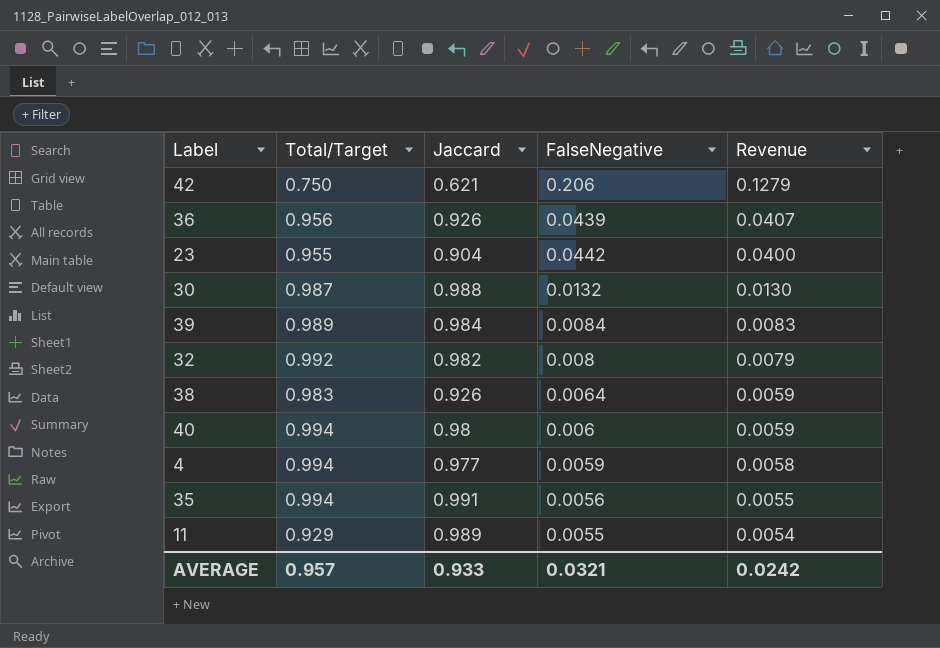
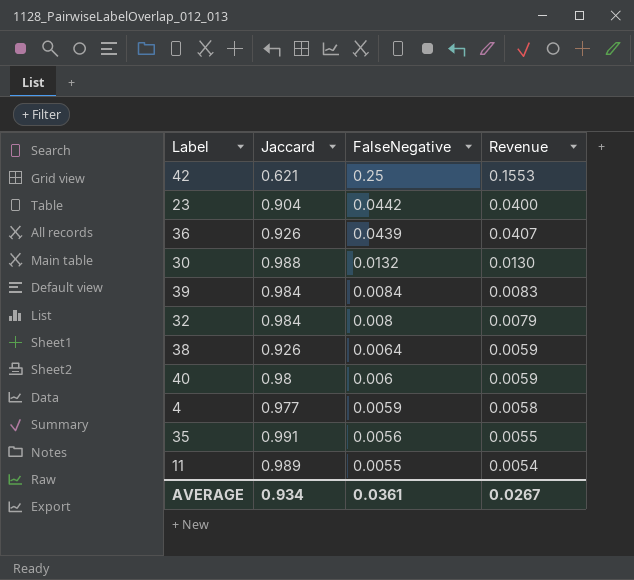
row order: Revenue descending -> FalseNegative descending
column Total/Target | position: 2 -> none
42 | FalseNegative: 0.206 -> 0.25
42 | Revenue: 0.1279 -> 0.1553
32 | Jaccard: 0.982 -> 0.984
AVERAGE | Jaccard: 0.933 -> 0.934
AVERAGE | FalseNegative: 0.0321 -> 0.0361
AVERAGE | Revenue: 0.0242 -> 0.0267

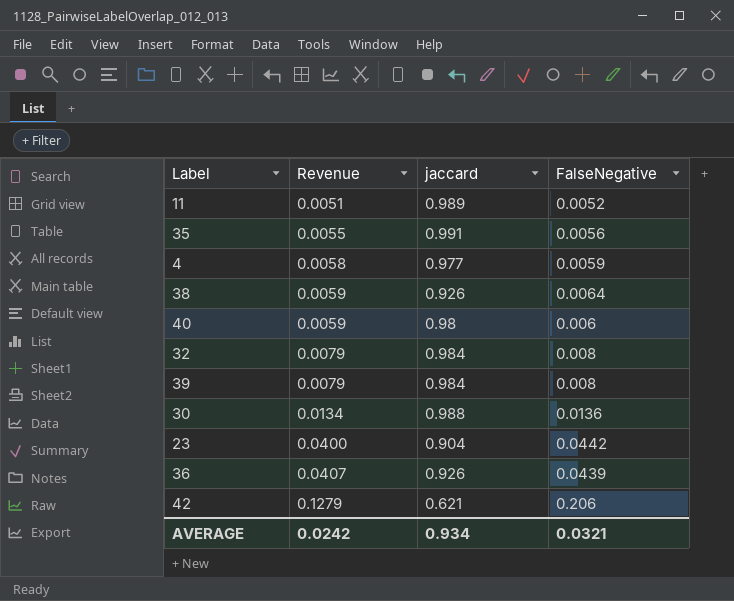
row order: FalseNegative descending -> Revenue ascending
column Revenue | position: 4 -> 2
column name: Jaccard -> jaccard
11 | Revenue: 0.0054 -> 0.0051
11 | FalseNegative: 0.0055 -> 0.0052
39 | Revenue: 0.0083 -> 0.0079
39 | FalseNegative: 0.0084 -> 0.008
30 | Revenue: 0.0130 -> 0.0134
30 | FalseNegative: 0.0132 -> 0.0136
42 | Revenue: 0.1553 -> 0.1279
42 | FalseNegative: 0.25 -> 0.206
AVERAGE | Revenue: 0.0267 -> 0.0242
AVERAGE | FalseNegative: 0.0361 -> 0.0321

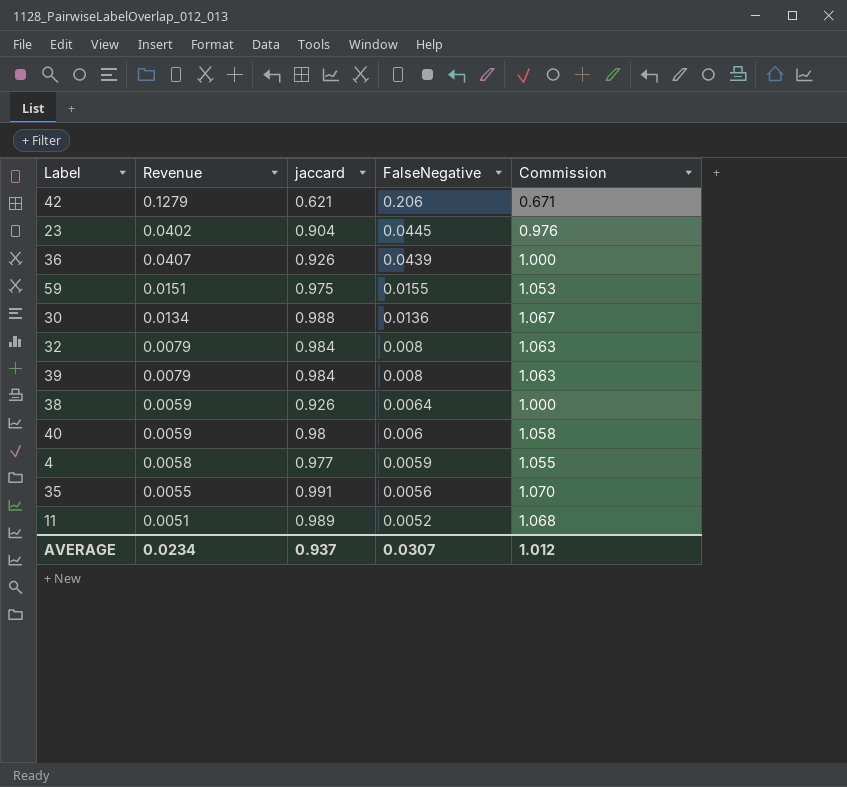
row order: Revenue ascending -> FalseNegative descending
column Commission | formula: none -> [jaccard] * 1.08
23 | Revenue: 0.0400 -> 0.0402
23 | FalseNegative: 0.0442 -> 0.0445
row 59: none -> 0.0151 | 0.975 | 0.0155 | 1.053
AVERAGE | Revenue: 0.0242 -> 0.0234
AVERAGE | jaccard: 0.934 -> 0.937
AVERAGE | FalseNegative: 0.0321 -> 0.0307

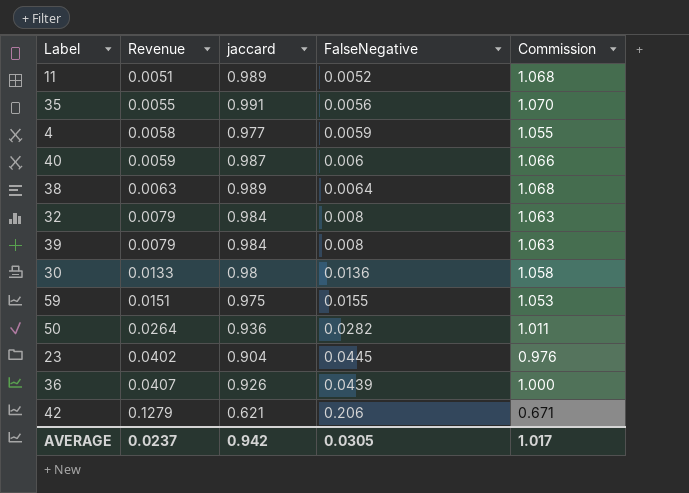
row order: FalseNegative descending -> Revenue ascending
40 | jaccard: 0.98 -> 0.987
40 | Commission: 1.058 -> 1.066
38 | Revenue: 0.0059 -> 0.0063
38 | jaccard: 0.926 -> 0.989
38 | Commission: 1.000 -> 1.068
30 | Revenue: 0.0134 -> 0.0133
30 | jaccard: 0.988 -> 0.98
30 | Commission: 1.067 -> 1.058
row 50: none -> 0.0264 | 0.936 | 0.0282 | 1.011
AVERAGE | Revenue: 0.0234 -> 0.0237
AVERAGE | jaccard: 0.937 -> 0.942
AVERAGE | FalseNegative: 0.0307 -> 0.0305
AVERAGE | Commission: 1.012 -> 1.017

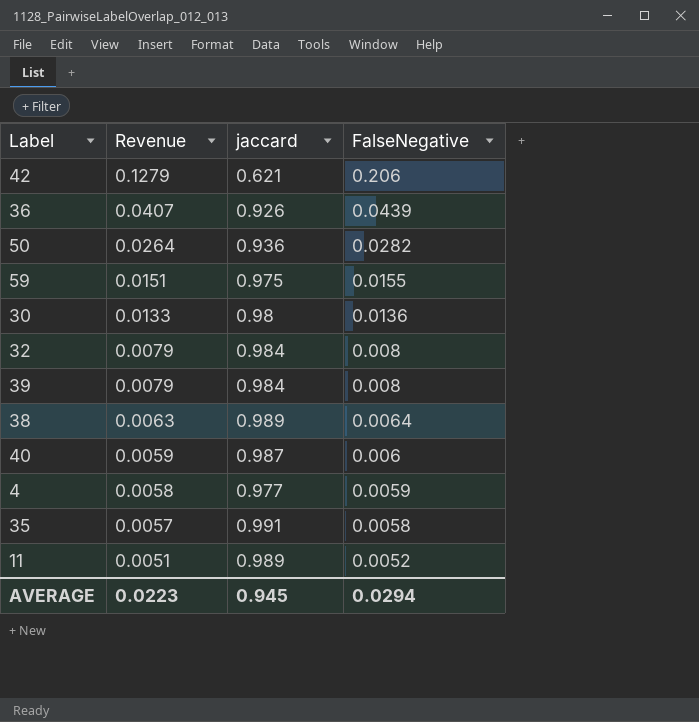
row order: Revenue ascending -> Revenue descending
column Commission | formula: [jaccard] * 1.08 -> none
row 23: 0.0402 | 0.904 | 0.0445 | 0.976 -> none
35 | Revenue: 0.0055 -> 0.0057
35 | FalseNegative: 0.0056 -> 0.0058
AVERAGE | Revenue: 0.0237 -> 0.0223
AVERAGE | jaccard: 0.942 -> 0.945
AVERAGE | FalseNegative: 0.0305 -> 0.0294

